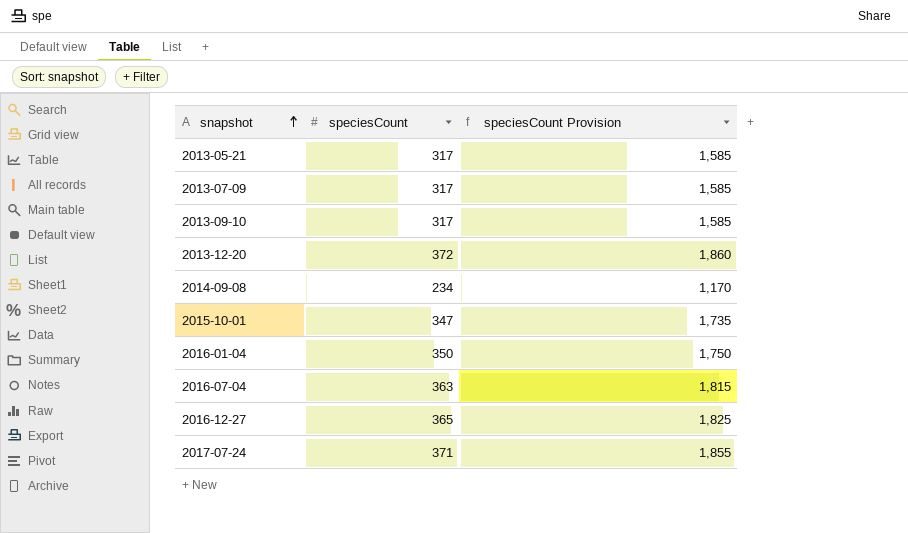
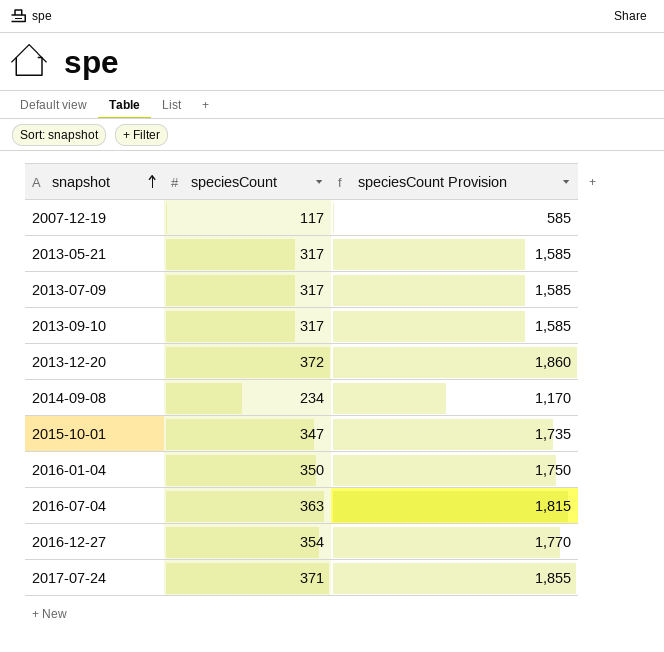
row 2007-12-19: none -> 117 | 585
2016-12-27 | speciesCount: 365 -> 354
2016-12-27 | speciesCount Provision: 1,825 -> 1,770

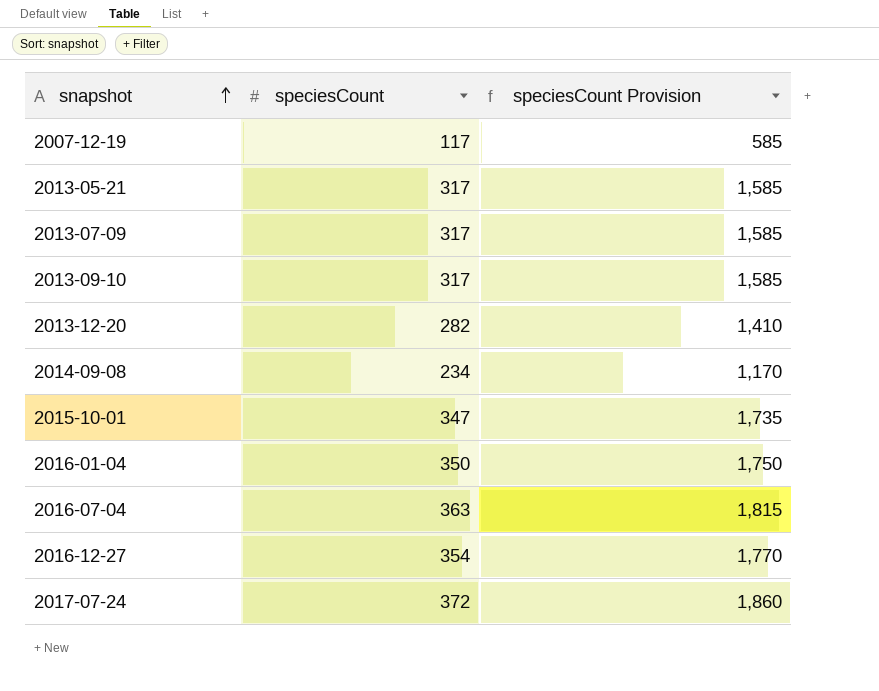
2013-12-20 | speciesCount: 372 -> 282
2013-12-20 | speciesCount Provision: 1,860 -> 1,410
2017-07-24 | speciesCount: 371 -> 372
2017-07-24 | speciesCount Provision: 1,855 -> 1,860

